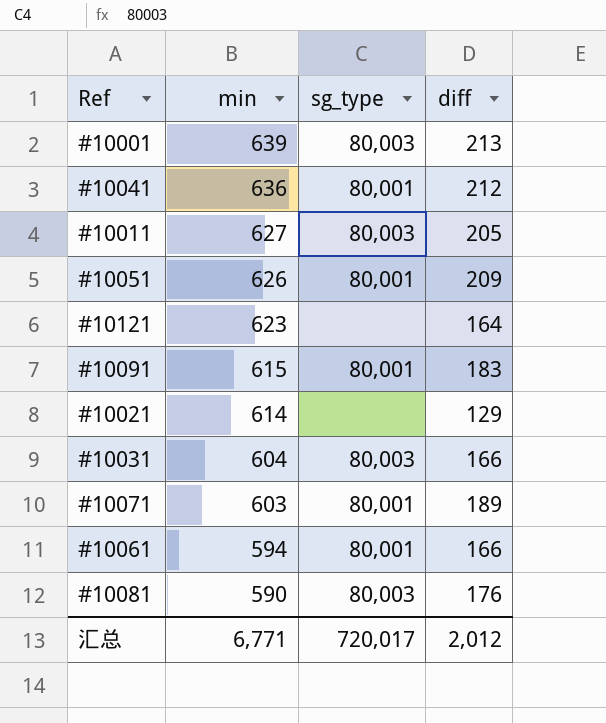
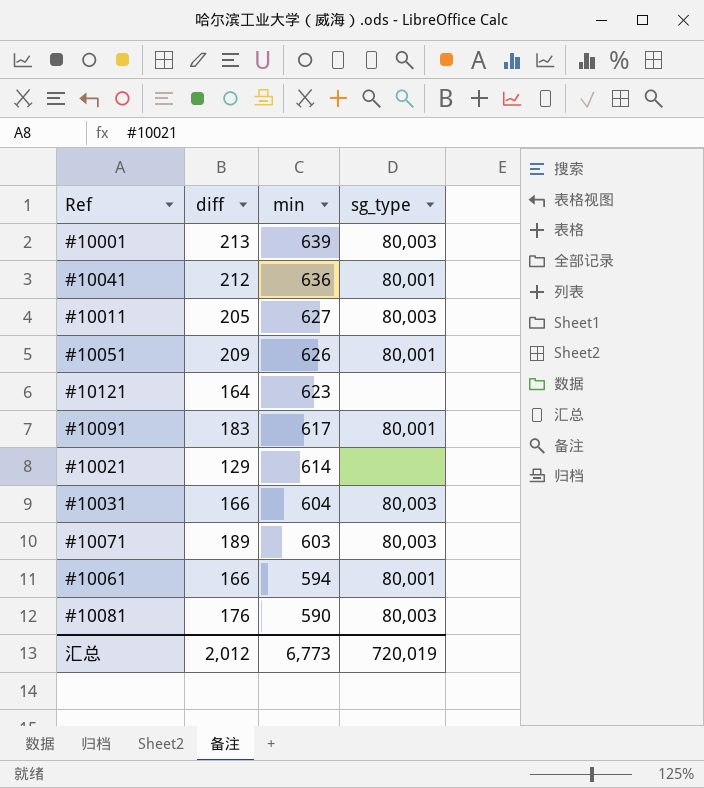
column diff | position: 4 -> 2
#10091 | min: 615 -> 617
#10071 | sg_type: 80,001 -> 80,003
汇总 | min: 6,771 -> 6,773
汇总 | sg_type: 720,017 -> 720,019

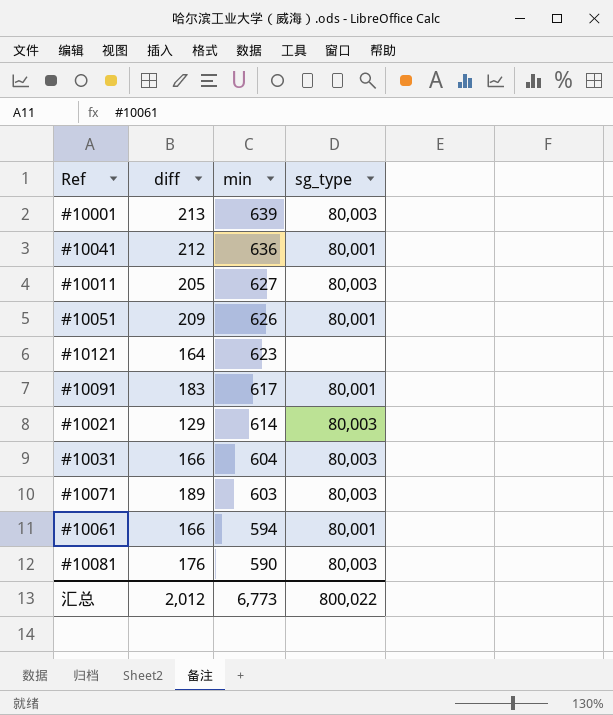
#10021 | sg_type: none -> 80,003
汇总 | sg_type: 720,019 -> 800,022

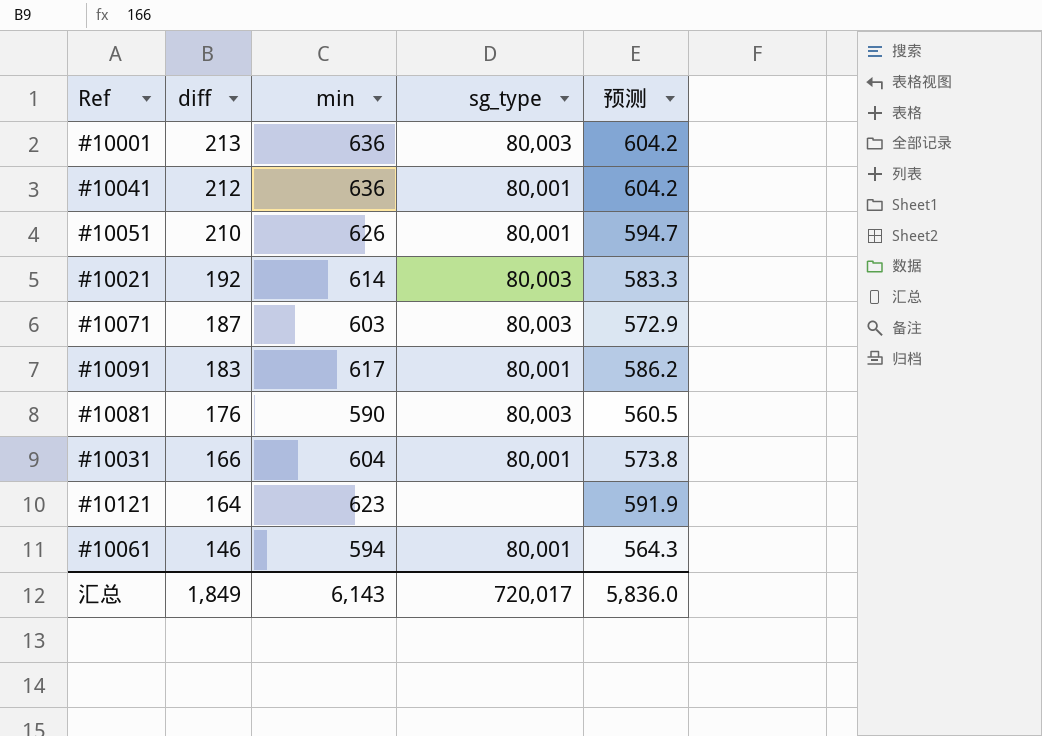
row order: min descending -> diff descending
column 预测 | formula: none -> [min] * 0.95
row #10011: 205 | 627 | 80,003 -> none
#10001 | min: 639 -> 636
#10051 | diff: 209 -> 210
#10021 | diff: 129 -> 192
#10071 | diff: 189 -> 187
#10031 | sg_type: 80,003 -> 80,001
#10061 | diff: 166 -> 146
汇总 | diff: 2,012 -> 1,849
汇总 | min: 6,773 -> 6,143
汇总 | sg_type: 800,022 -> 720,017

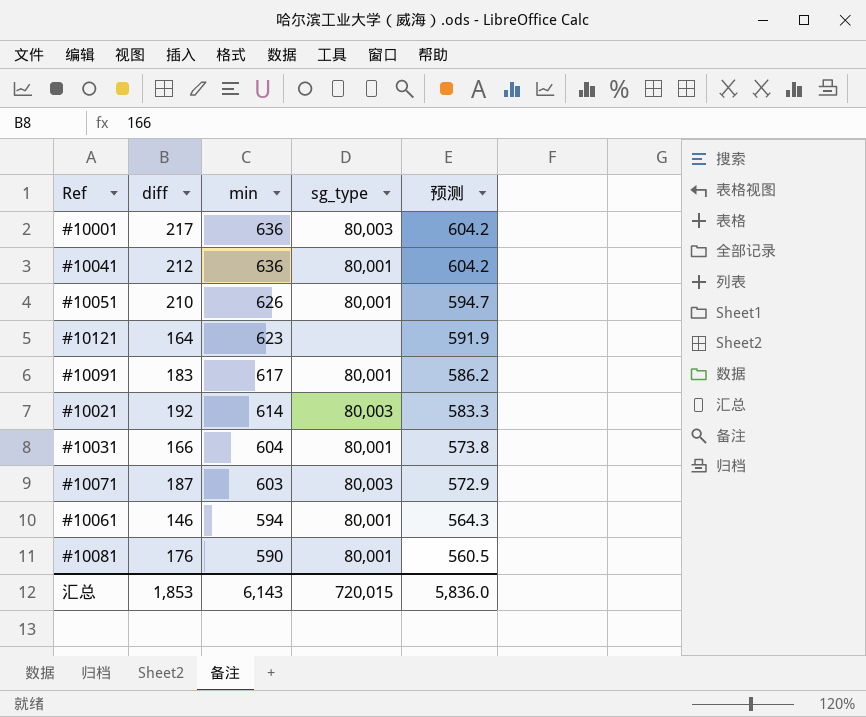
row order: diff descending -> min descending
#10001 | diff: 213 -> 217
#10081 | sg_type: 80,003 -> 80,001
汇总 | diff: 1,849 -> 1,853
汇总 | sg_type: 720,017 -> 720,015

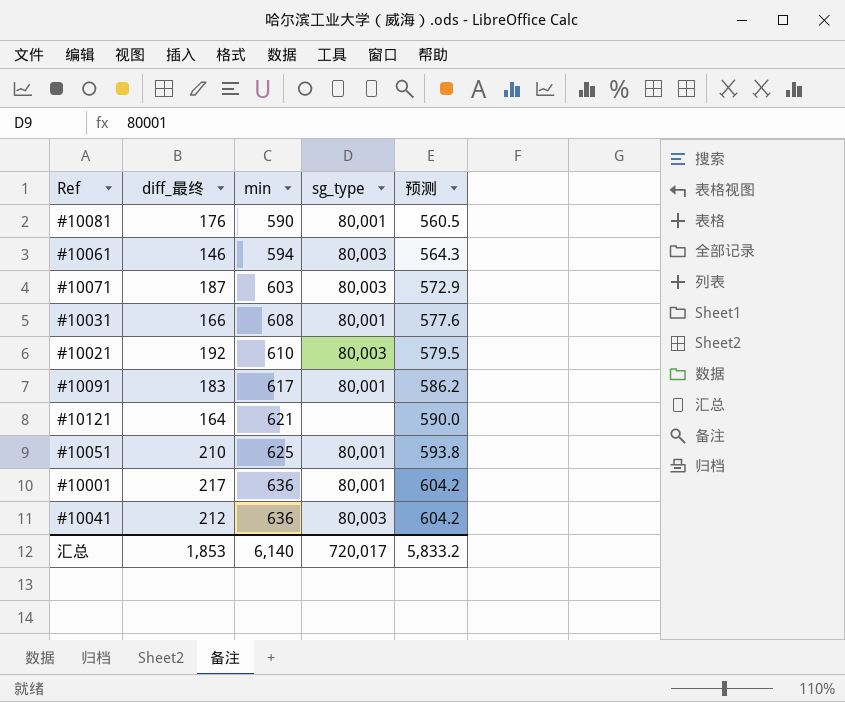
row order: min descending -> min ascending
column name: diff -> diff_最终
#10061 | sg_type: 80,001 -> 80,003
#10031 | min: 604 -> 608
#10031 | 预测: 573.8 -> 577.6
#10021 | min: 614 -> 610
#10021 | 预测: 583.3 -> 579.5
#10121 | min: 623 -> 621
#10121 | 预测: 591.9 -> 590.0
#10051 | min: 626 -> 625
#10051 | 预测: 594.7 -> 593.8
#10001 | sg_type: 80,003 -> 80,001
#10041 | sg_type: 80,001 -> 80,003
汇总 | min: 6,143 -> 6,140
汇总 | sg_type: 720,015 -> 720,017
汇总 | 预测: 5,836.0 -> 5,833.2

